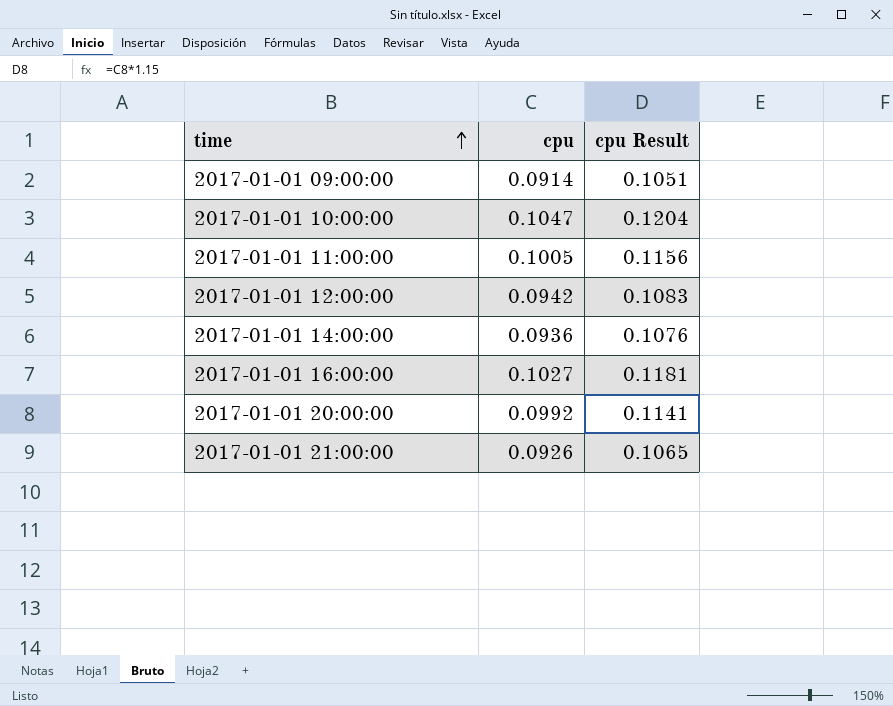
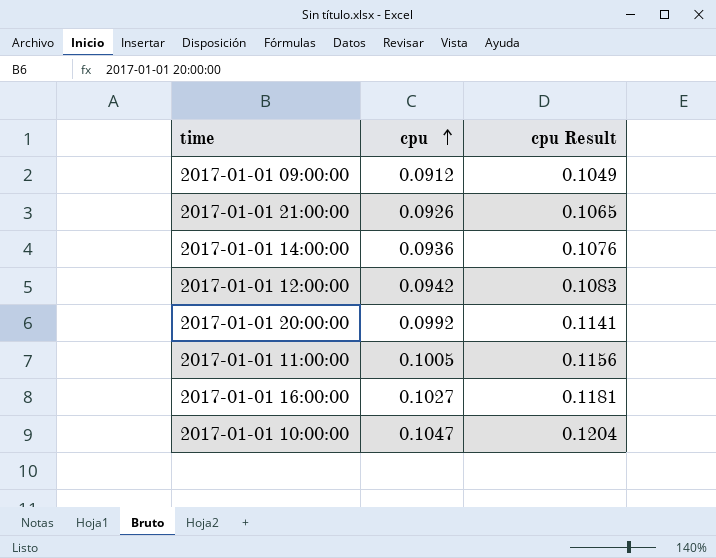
row order: time ascending -> cpu ascending
2017-01-01 09:00:00 | cpu: 0.0914 -> 0.0912
2017-01-01 09:00:00 | cpu Result: 0.1051 -> 0.1049

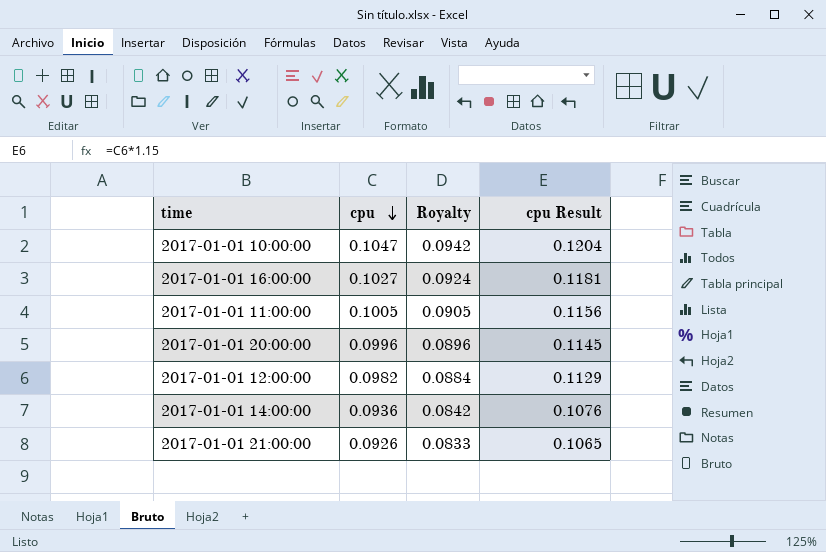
row order: cpu ascending -> cpu descending
column Royalty | formula: none -> [cpu] * 0.9
row 2017-01-01 09:00:00: 0.0912 | 0.1049 -> none
2017-01-01 20:00:00 | cpu: 0.0992 -> 0.0996
2017-01-01 20:00:00 | cpu Result: 0.1141 -> 0.1145
2017-01-01 12:00:00 | cpu: 0.0942 -> 0.0982
2017-01-01 12:00:00 | cpu Result: 0.1083 -> 0.1129

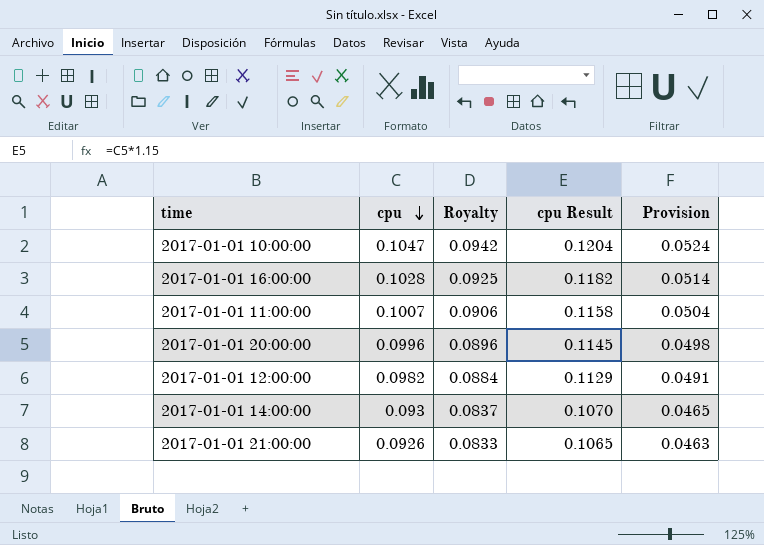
column Provision | formula: none -> [cpu] * 0.5
2017-01-01 16:00:00 | cpu: 0.1027 -> 0.1028
2017-01-01 16:00:00 | Royalty: 0.0924 -> 0.0925
2017-01-01 16:00:00 | cpu Result: 0.1181 -> 0.1182
2017-01-01 11:00:00 | cpu: 0.1005 -> 0.1007
2017-01-01 11:00:00 | Royalty: 0.0905 -> 0.0906
2017-01-01 11:00:00 | cpu Result: 0.1156 -> 0.1158
2017-01-01 14:00:00 | cpu: 0.0936 -> 0.093
2017-01-01 14:00:00 | Royalty: 0.0842 -> 0.0837
2017-01-01 14:00:00 | cpu Result: 0.1076 -> 0.1070

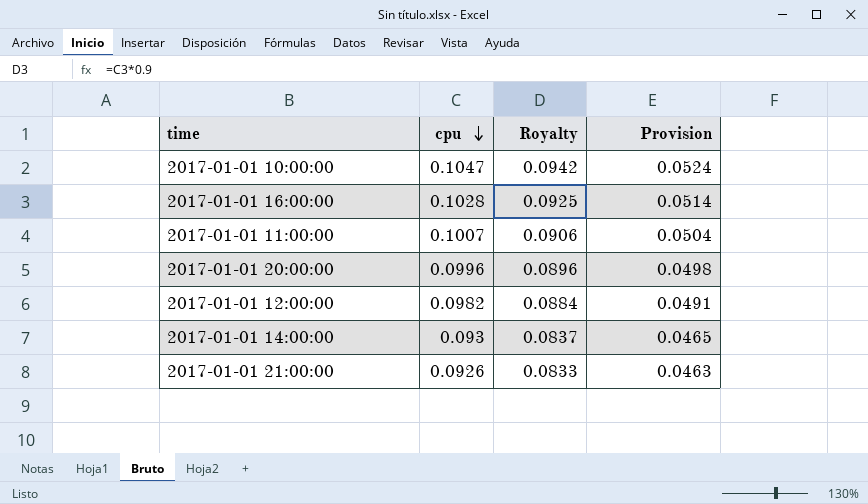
column cpu Result | formula: [cpu] * 1.15 -> none

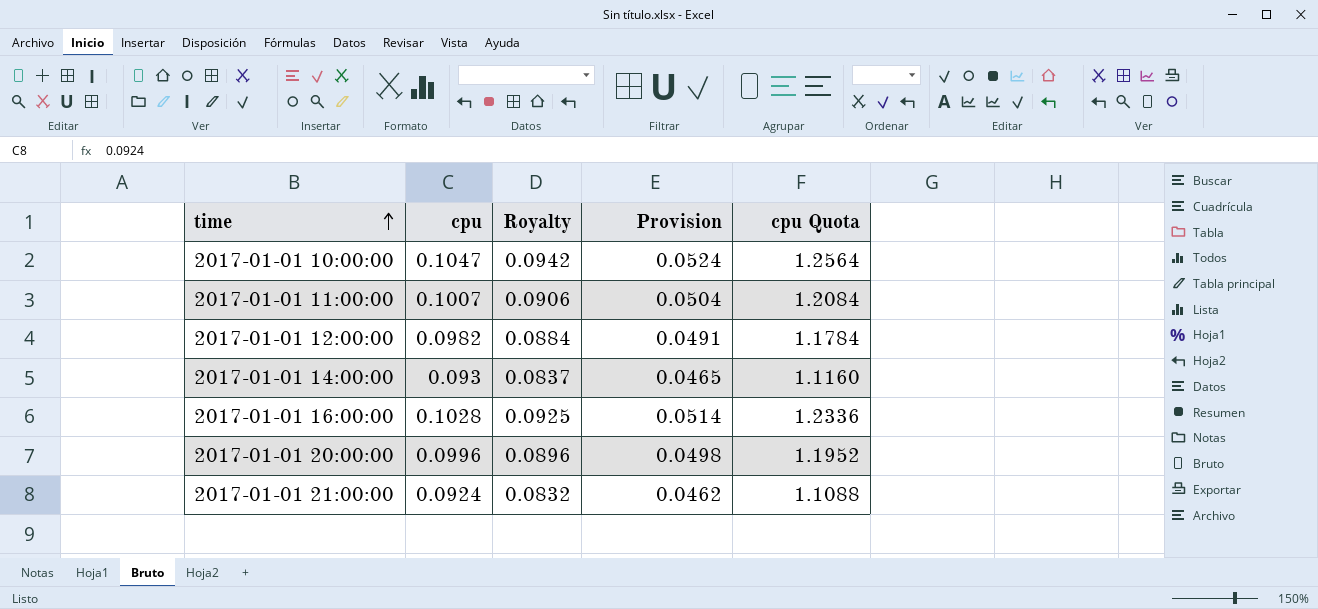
row order: cpu descending -> time ascending
column cpu Quota | formula: none -> [cpu] * 12
2017-01-01 21:00:00 | cpu: 0.0926 -> 0.0924
2017-01-01 21:00:00 | Royalty: 0.0833 -> 0.0832
2017-01-01 21:00:00 | Provision: 0.0463 -> 0.0462

